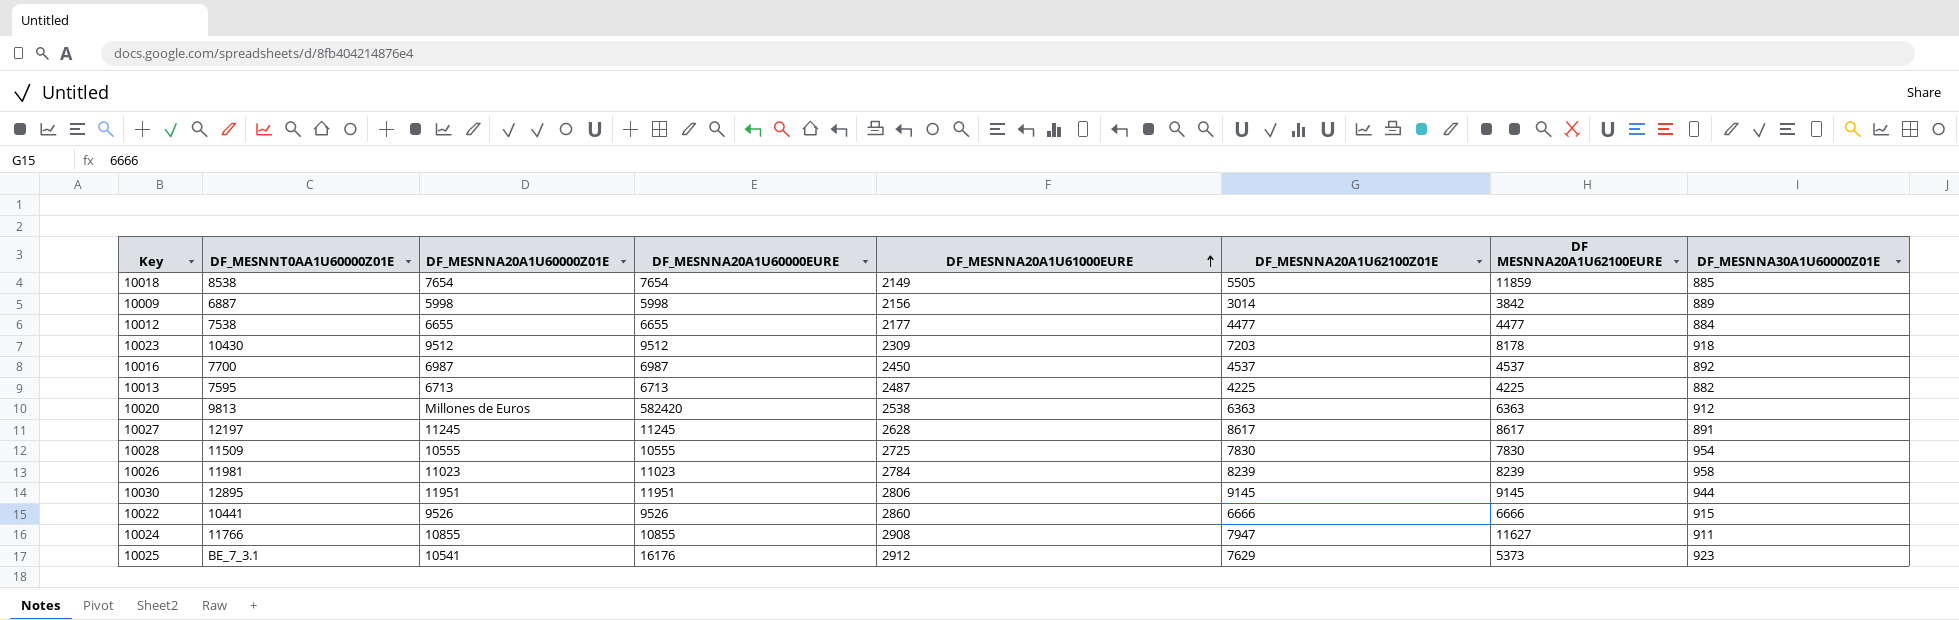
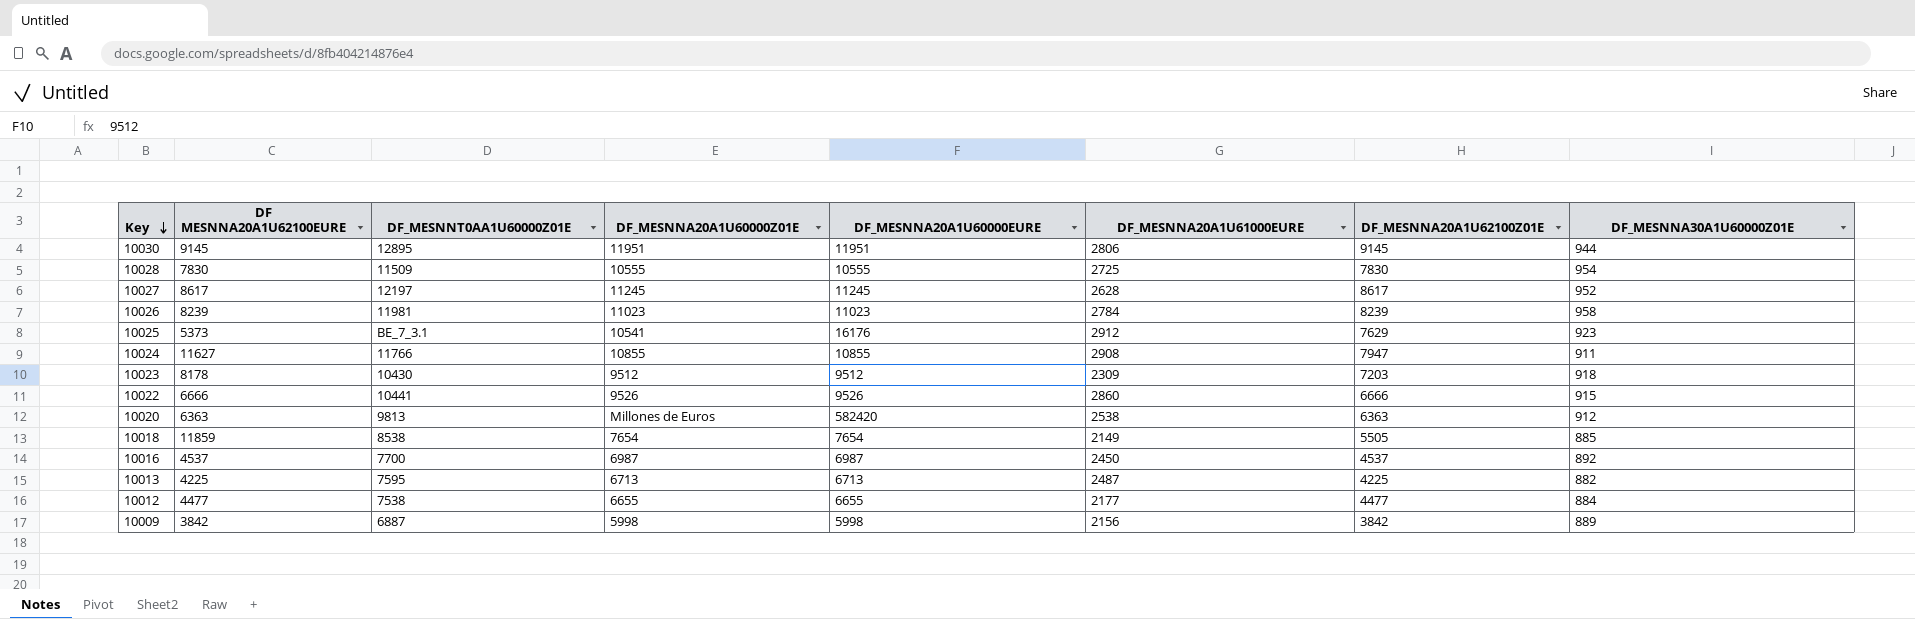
row order: DF_MESNNA20A1U61000EURE ascending -> Key descending
column DF MESNNA20A1U62100EURE | position: 7 -> 2
10027 | DF_MESNNA30A1U60000Z01E: 891 -> 952
10009 | DF_MESNNA20A1U62100Z01E: 3014 -> 3842

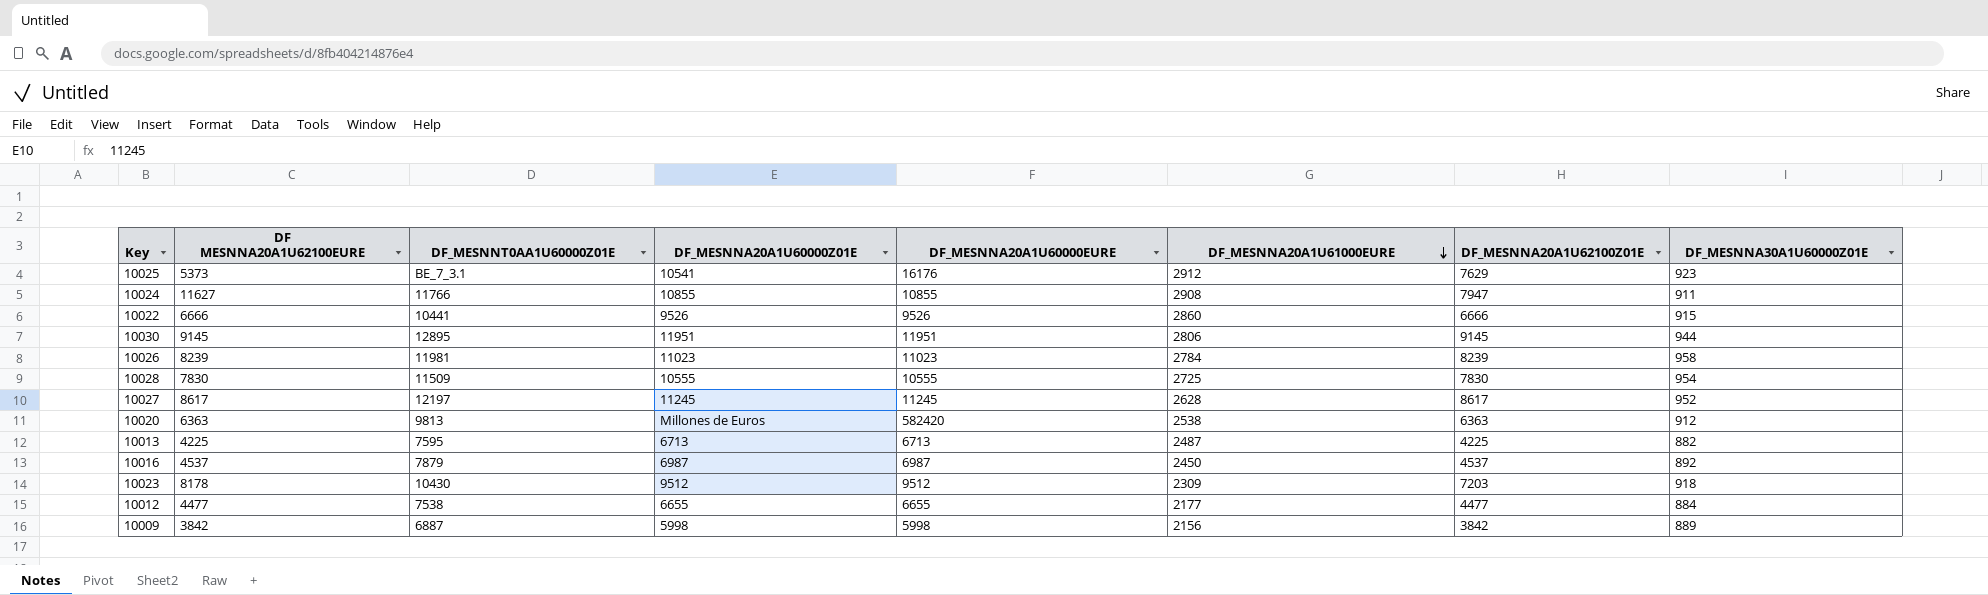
row order: Key descending -> DF_MESNNA20A1U61000EURE descending
row 10018: 11859 | 8538 | 7654 | 7654 | 2149 | 5505 | 885 -> none
10016 | DF_MESNNT0AA1U60000Z01E: 7700 -> 7879

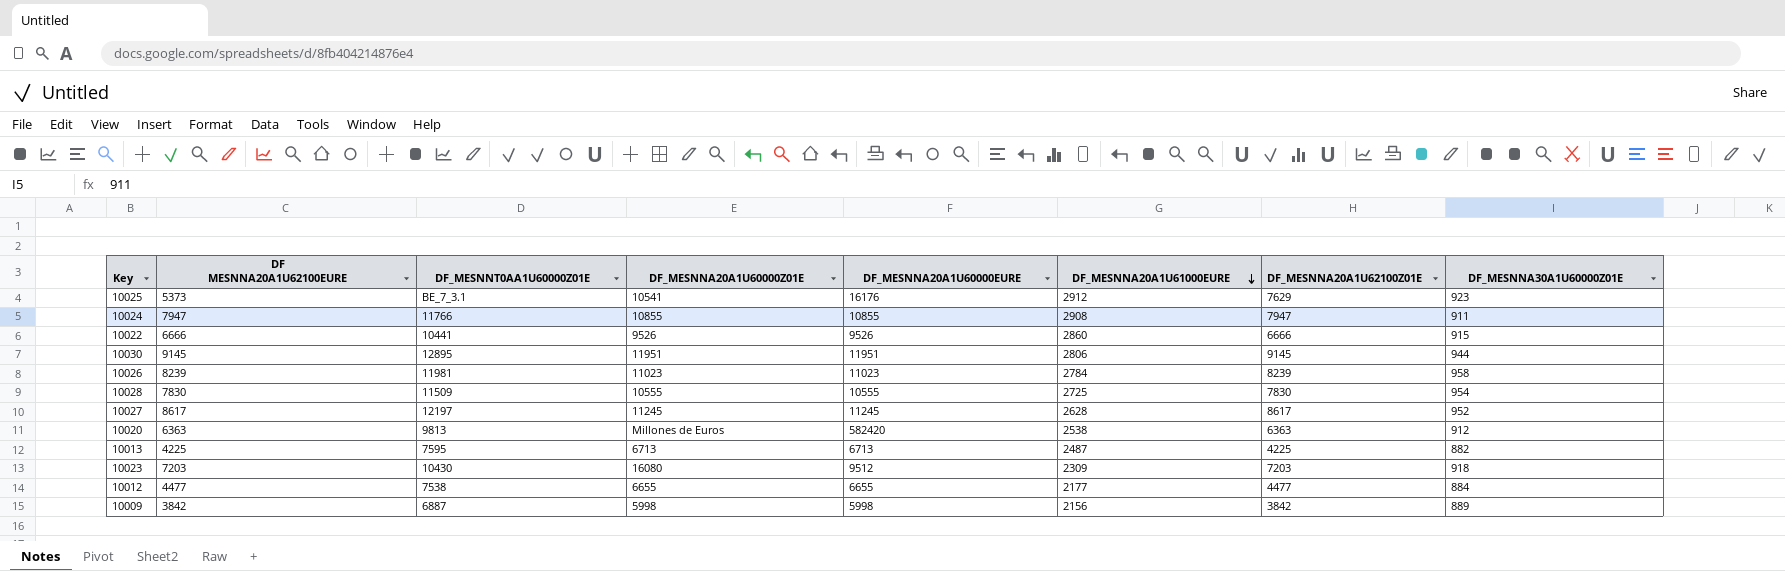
row 10016: 4537 | 7879 | 6987 | 6987 | 2450 | 4537 | 892 -> none
10024 | DF MESNNA20A1U62100EURE: 11627 -> 7947
10023 | DF MESNNA20A1U62100EURE: 8178 -> 7203
10023 | DF_MESNNA20A1U60000Z01E: 9512 -> 16080

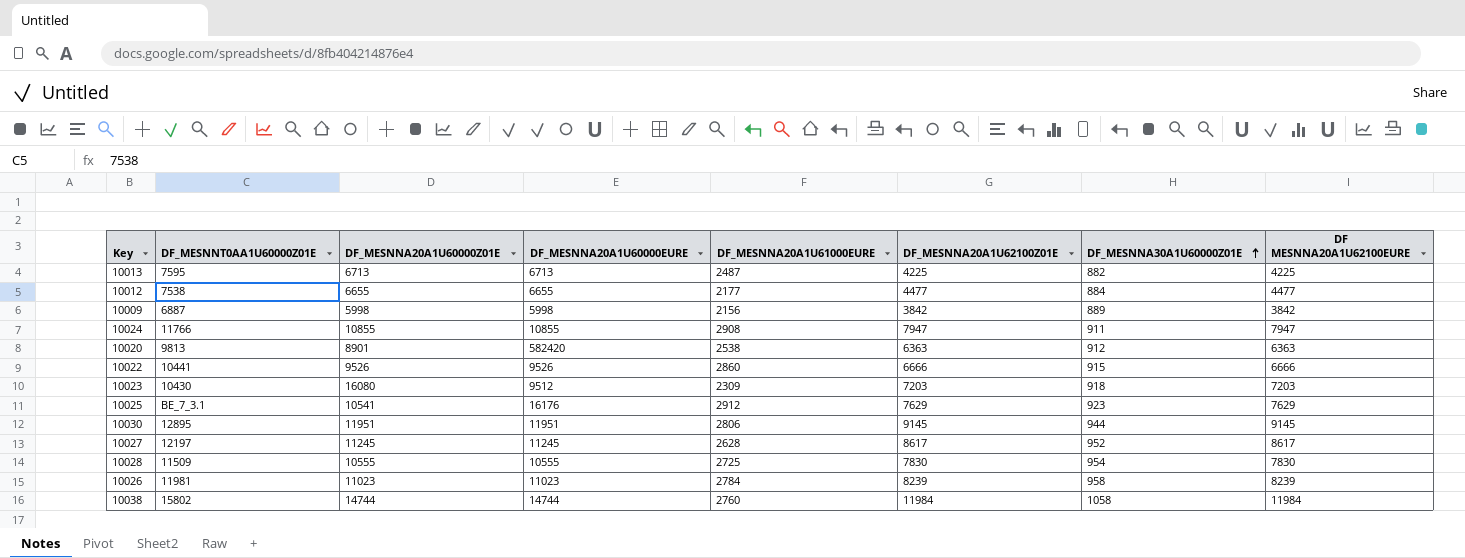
row order: DF_MESNNA20A1U61000EURE descending -> DF_MESNNA30A1U60000Z01E ascending
column DF MESNNA20A1U62100EURE | position: 2 -> 8
10020 | DF_MESNNA20A1U60000Z01E: Millones de Euros -> 8901
10025 | DF MESNNA20A1U62100EURE: 5373 -> 7629
row 10038: none -> 15802 | 14744 | 14744 | 2760 | 11984 | 1058 | 11984

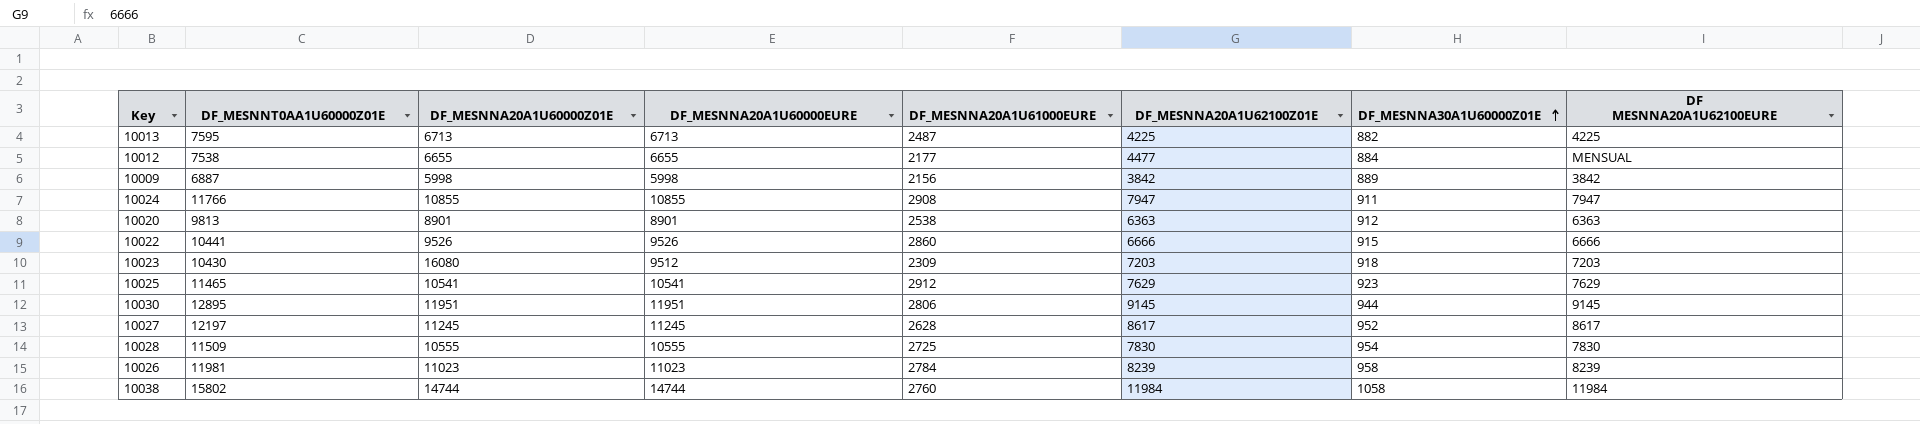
10012 | DF MESNNA20A1U62100EURE: 4477 -> MENSUAL
10020 | DF_MESNNA20A1U60000EURE: 582420 -> 8901
10025 | DF_MESNNT0AA1U60000Z01E: BE_7_3.1 -> 11465
10025 | DF_MESNNA20A1U60000EURE: 16176 -> 10541

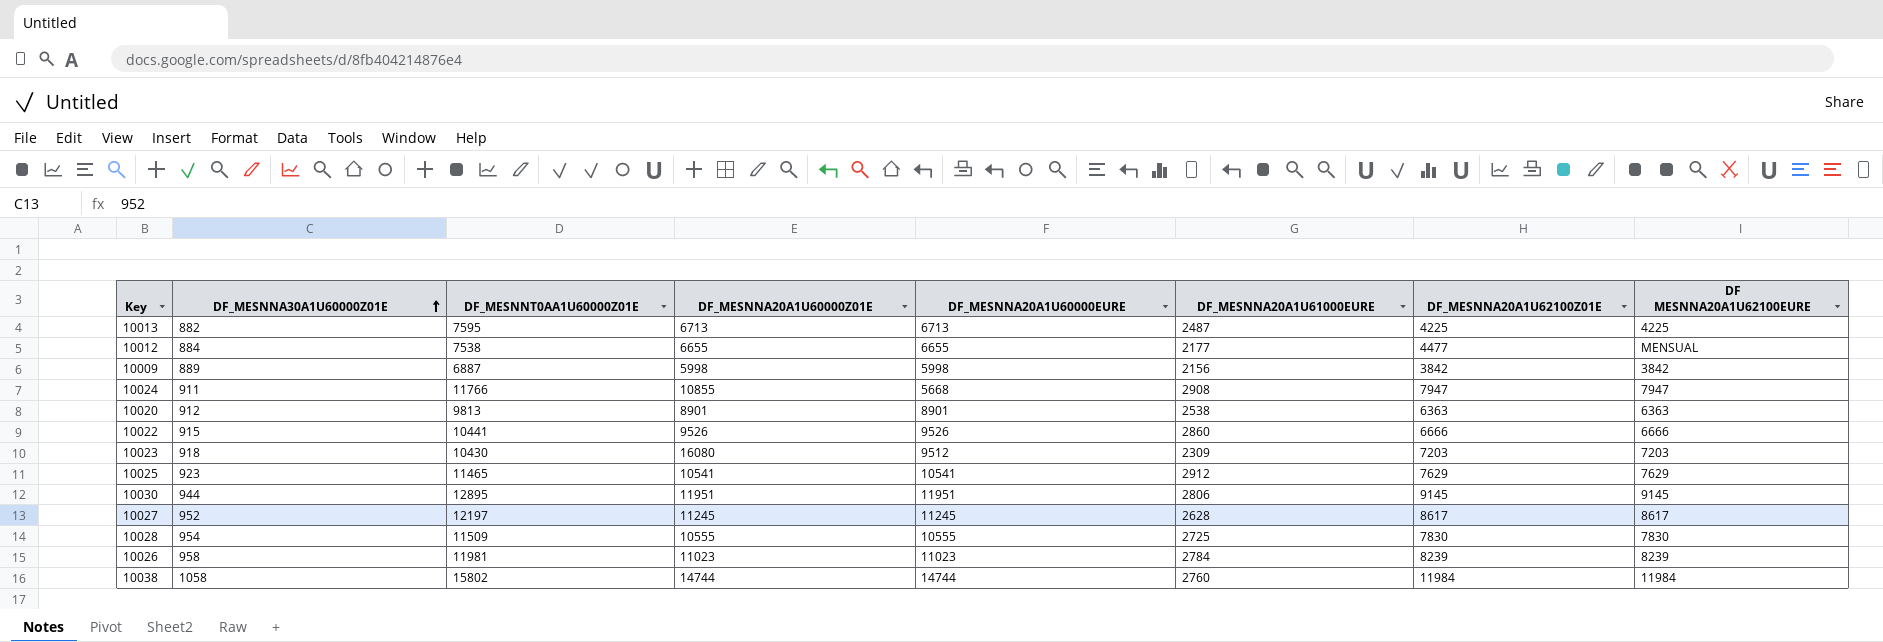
column DF_MESNNA30A1U60000Z01E | position: 7 -> 2
10024 | DF_MESNNA20A1U60000EURE: 10855 -> 5668

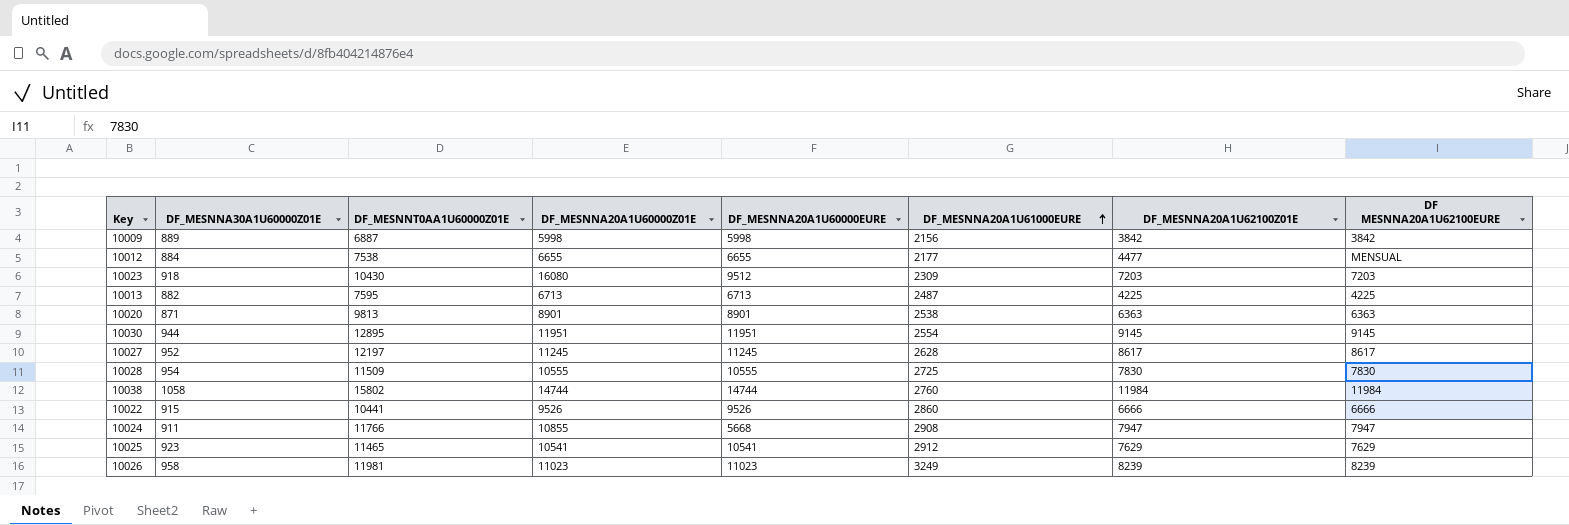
row order: DF_MESNNA30A1U60000Z01E ascending -> DF_MESNNA20A1U61000EURE ascending
10020 | DF_MESNNA30A1U60000Z01E: 912 -> 871
10030 | DF_MESNNA20A1U61000EURE: 2806 -> 2554
10026 | DF_MESNNA20A1U61000EURE: 2784 -> 3249

